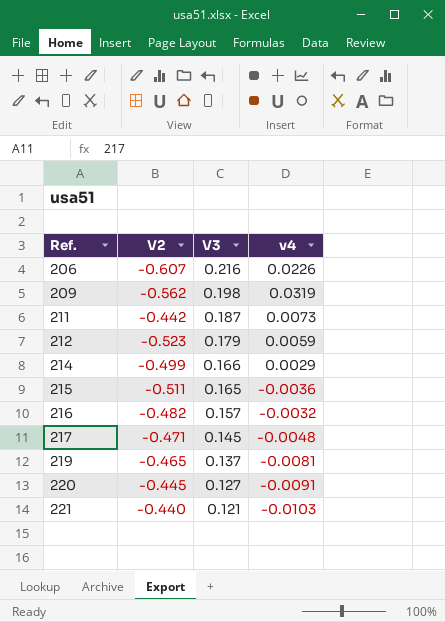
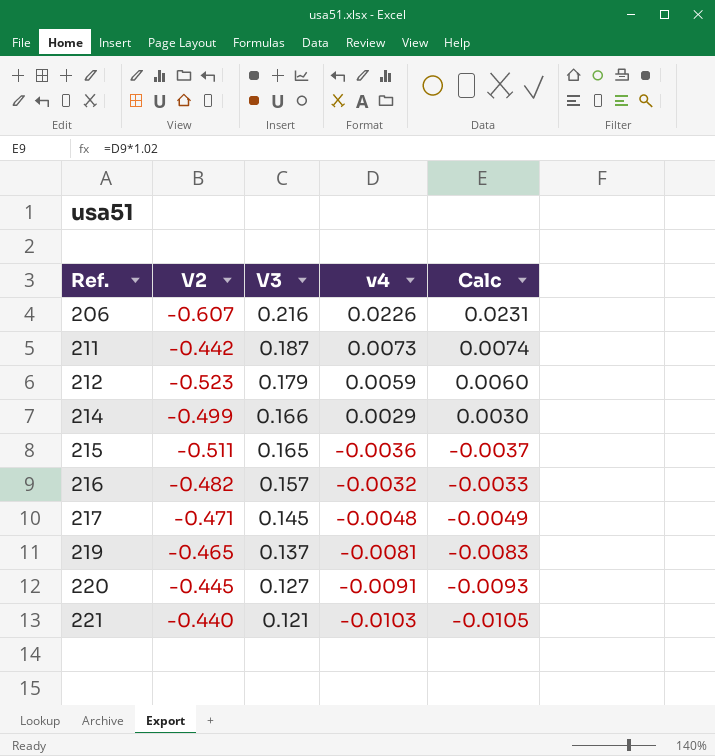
column Calc | formula: none -> [v4] * 1.02
row 209: -0.562 | 0.198 | 0.0319 -> none

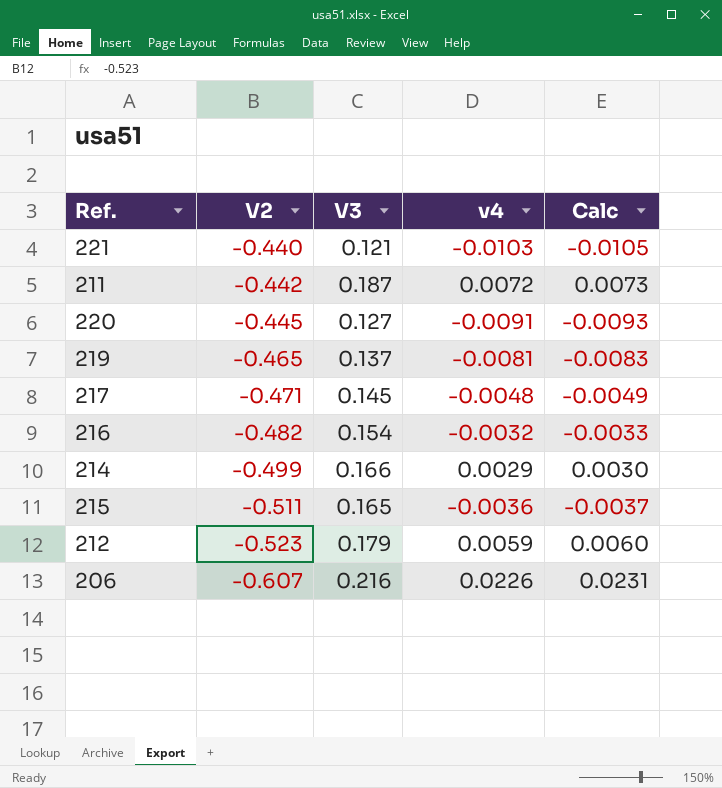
row order: Ref. ascending -> V2 descending
211 | v4: 0.0073 -> 0.0072
211 | Calc: 0.0074 -> 0.0073
216 | V3: 0.157 -> 0.154

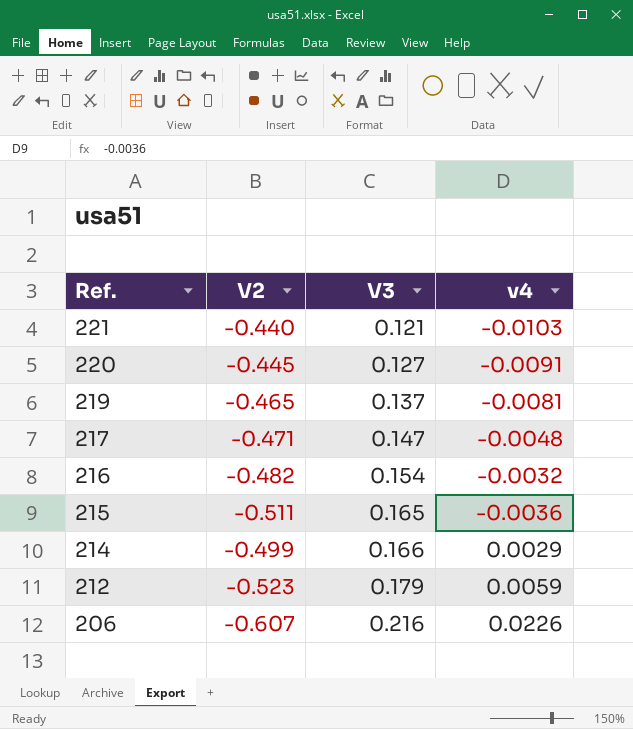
row order: V2 descending -> Ref. descending
column Calc | formula: [v4] * 1.02 -> none
row 211: -0.442 | 0.187 | 0.0072 | 0.0073 -> none
217 | V3: 0.145 -> 0.147

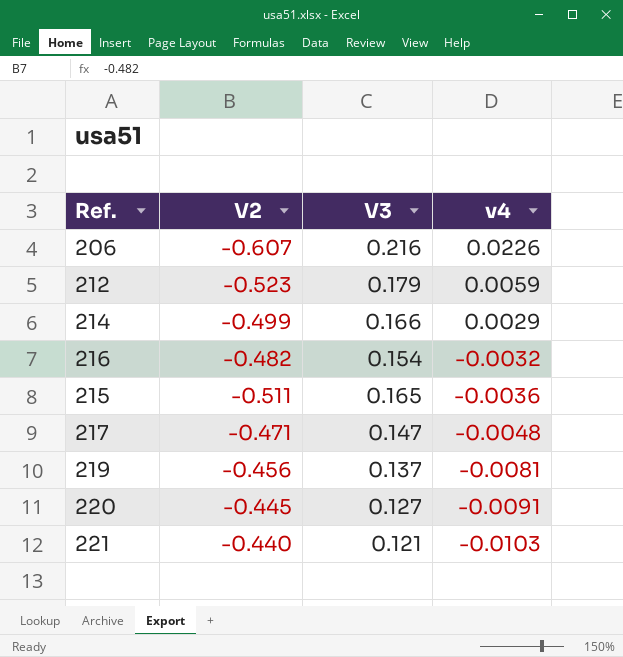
row order: Ref. descending -> v4 descending
219 | V2: -0.465 -> -0.456

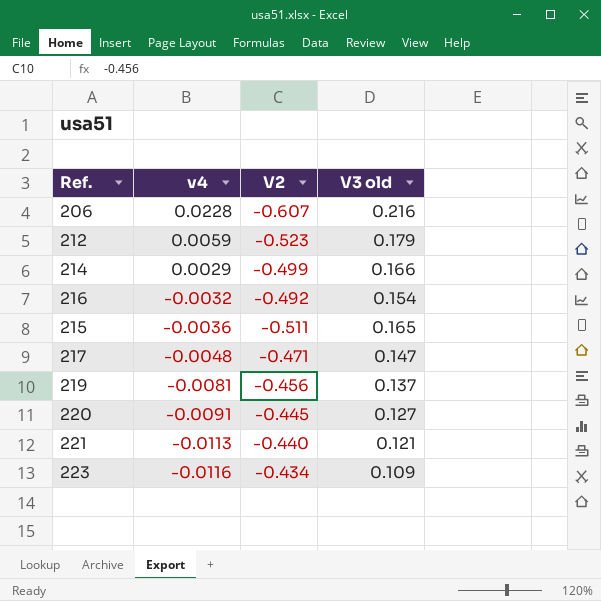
column v4 | position: 4 -> 2
column name: V3 -> V3 old
206 | v4: 0.0226 -> 0.0228
216 | V2: -0.482 -> -0.492
221 | v4: -0.0103 -> -0.0113
row 223: none -> -0.0116 | -0.434 | 0.109

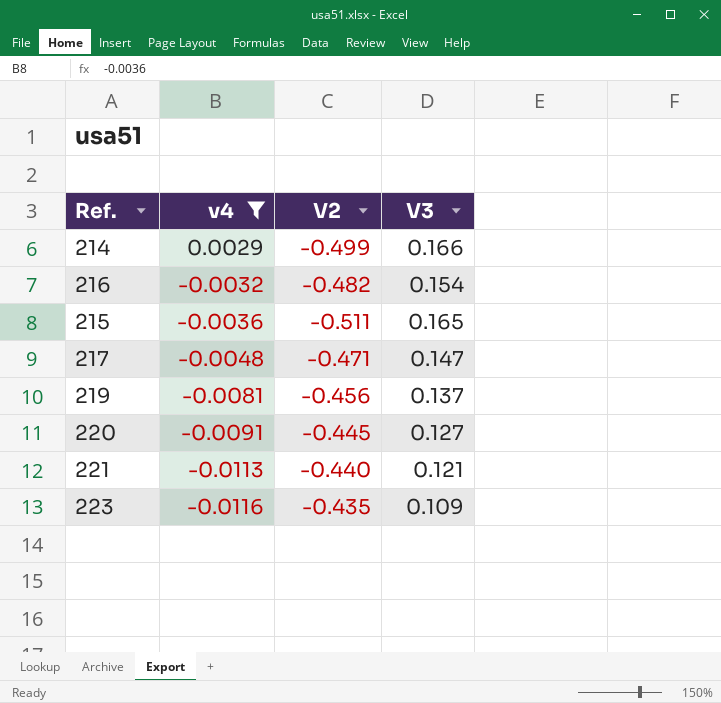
filter: none -> v4 <= 0.0029
column name: V3 old -> V3
216 | V2: -0.492 -> -0.482
223 | V2: -0.434 -> -0.435

